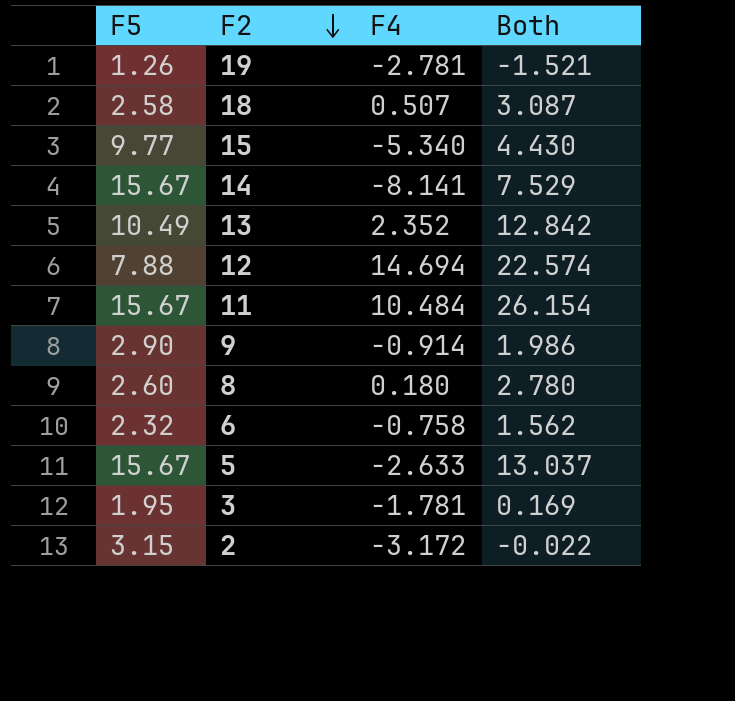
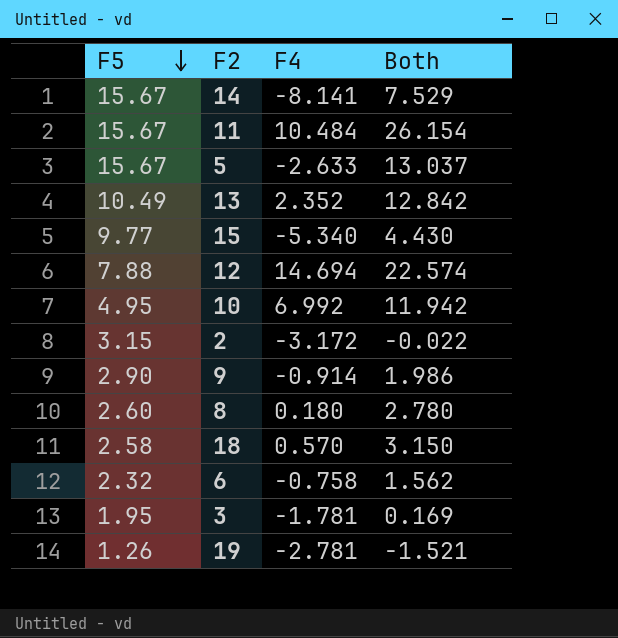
row order: F2 descending -> F5 descending
row 10: none -> 4.95 | 6.992 | 11.942
18 | F4: 0.507 -> 0.570
18 | Both: 3.087 -> 3.150

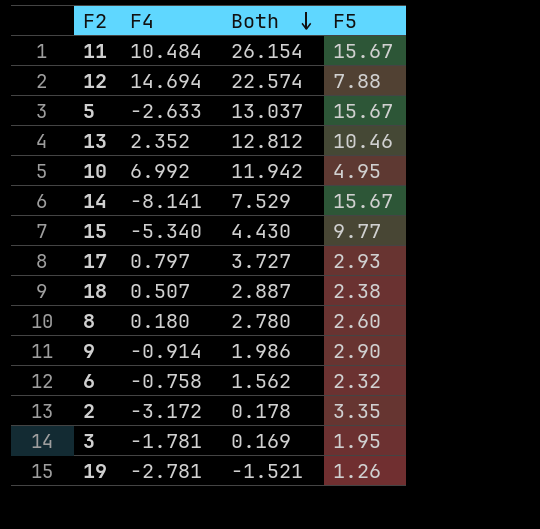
row order: F5 descending -> Both descending
column F5 | position: 1 -> 4
13 | Both: 12.842 -> 12.812
13 | F5: 10.49 -> 10.46
row 17: none -> 0.797 | 3.727 | 2.93
18 | F4: 0.570 -> 0.507
18 | Both: 3.150 -> 2.887
18 | F5: 2.58 -> 2.38
2 | Both: -0.022 -> 0.178
2 | F5: 3.15 -> 3.35

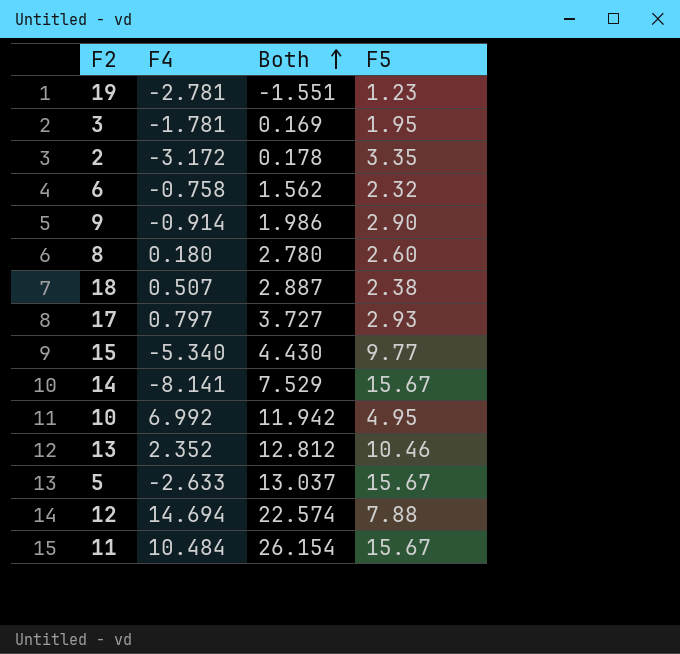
row order: Both descending -> Both ascending
19 | Both: -1.521 -> -1.551
19 | F5: 1.26 -> 1.23

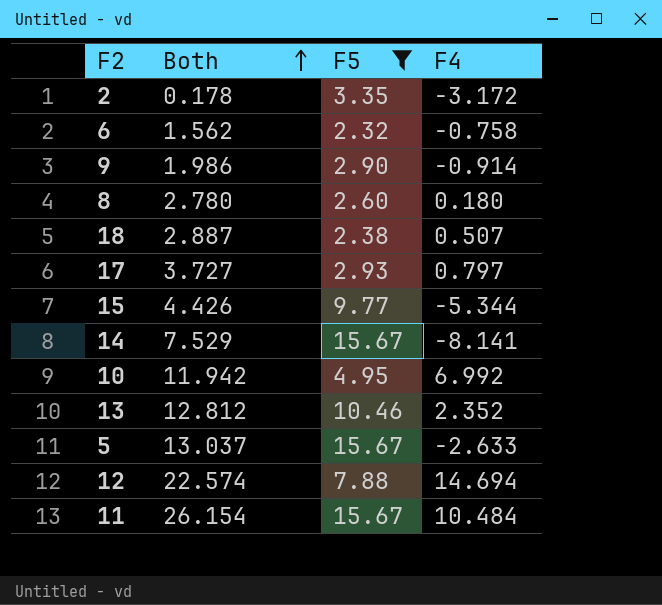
filter: none -> F5 >= 2.32
column F4 | position: 2 -> 4
15 | Both: 4.430 -> 4.426
15 | F4: -5.340 -> -5.344

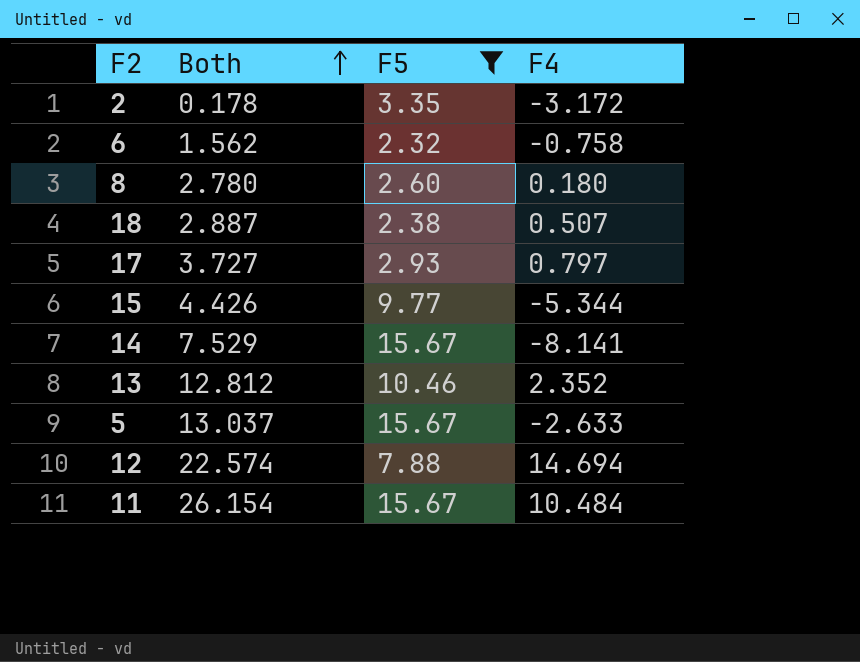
row 9: 1.986 | 2.90 | -0.914 -> none
row 10: 11.942 | 4.95 | 6.992 -> none

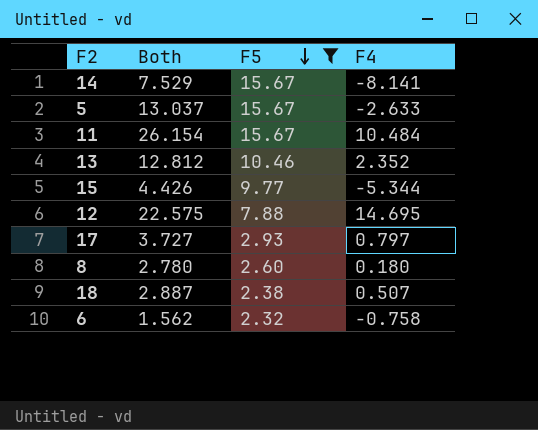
row order: Both ascending -> F5 descending
row 2: 0.178 | 3.35 | -3.172 -> none
12 | Both: 22.574 -> 22.575
12 | F4: 14.694 -> 14.695

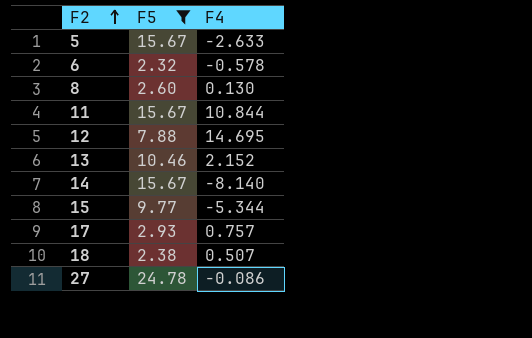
row order: F5 descending -> F2 ascending
column Both | formula: [F5] + [F4] -> none
6 | F4: -0.758 -> -0.578
8 | F4: 0.180 -> 0.130
11 | F4: 10.484 -> 10.844
13 | F4: 2.352 -> 2.152
14 | F4: -8.141 -> -8.140
17 | F4: 0.797 -> 0.757
row 27: none -> 24.78 | -0.086

